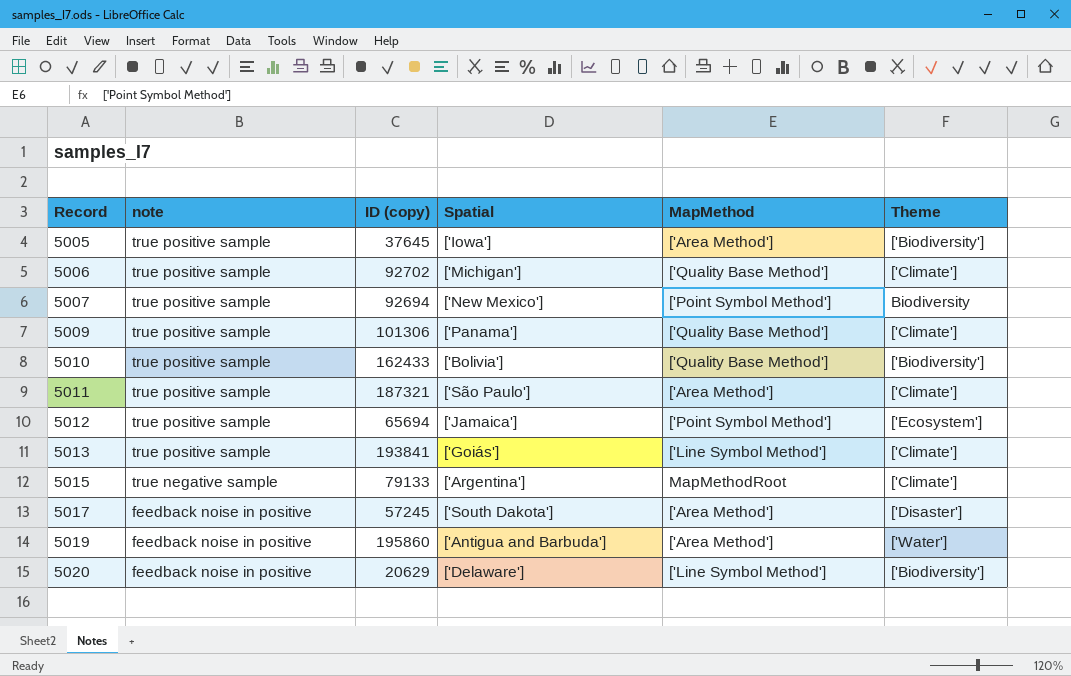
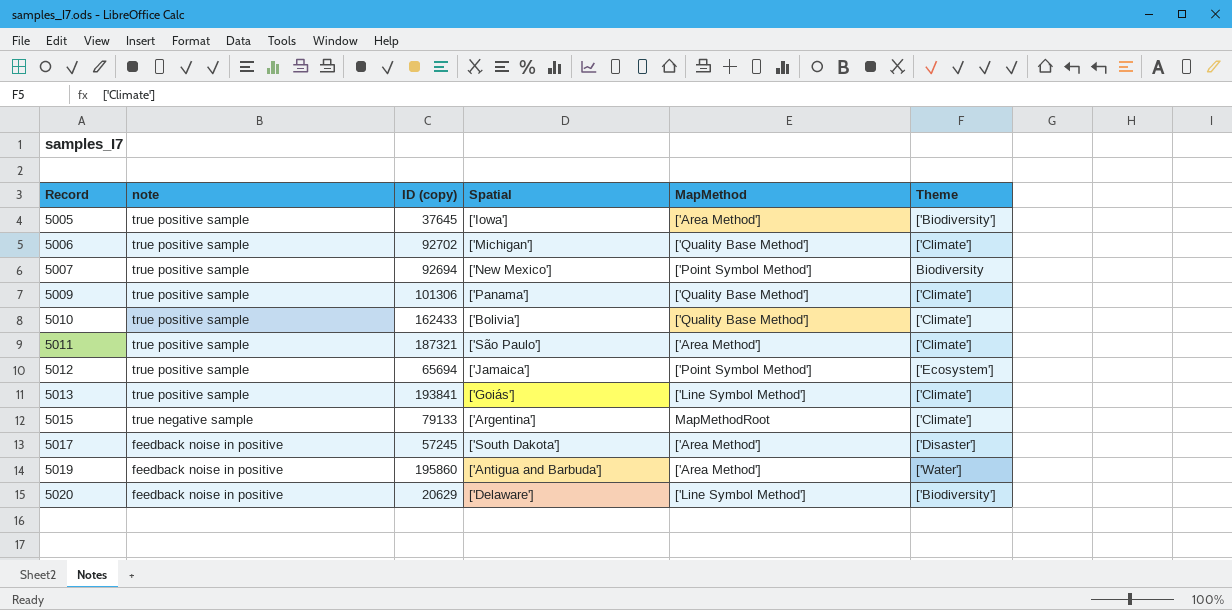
5010 | Theme: ['Biodiversity'] -> ['Climate']

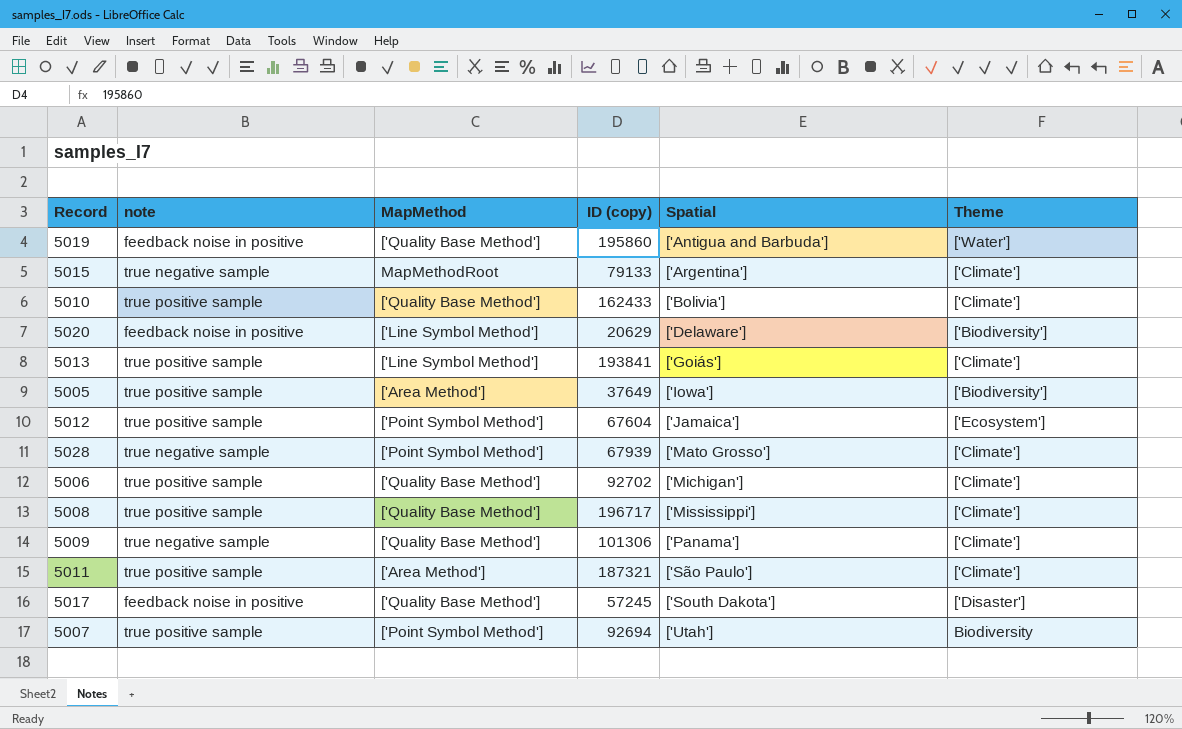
row order: Record ascending -> Spatial ascending
column MapMethod | position: 5 -> 3
5019 | MapMethod: ['Area Method'] -> ['Quality Base Method']
5005 | ID (copy): 37645 -> 37649
5012 | ID (copy): 65694 -> 67604
row 5028: none -> true negative sample | ['Point Symbol Method'] | 67939 | ['Mato Grosso'] | ['Climate']
row 5008: none -> true positive sample | ['Quality Base Method'] | 196717 | ['Mississippi'] | ['Climate']
5009 | note: true positive sample -> true negative sample
5017 | MapMethod: ['Area Method'] -> ['Quality Base Method']
5007 | Spatial: ['New Mexico'] -> ['Utah']

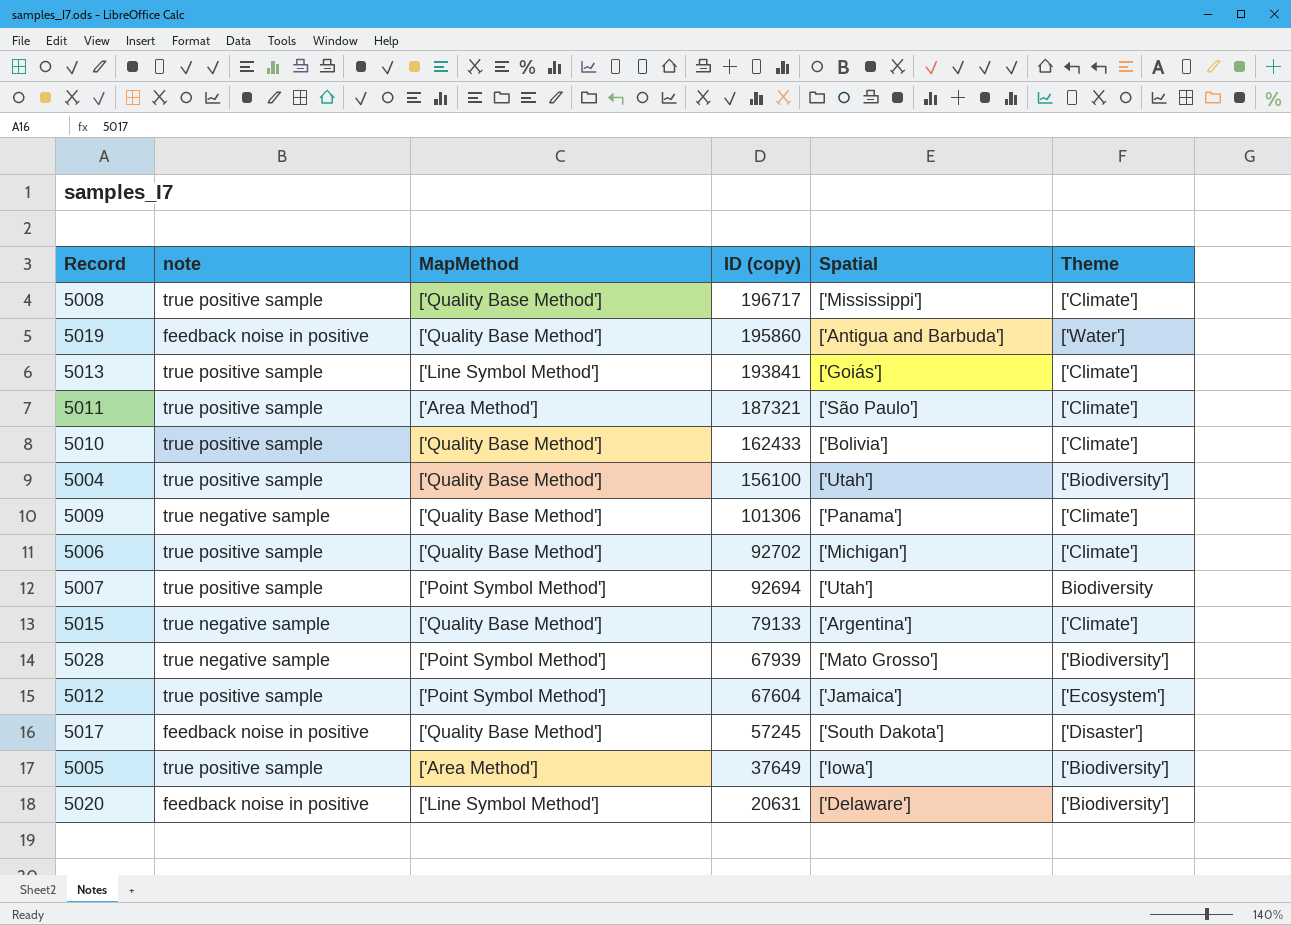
row order: Spatial ascending -> ID (copy) descending
row 5004: none -> true positive sample | ['Quality Base Method'] | 156100 | ['Utah'] | ['Biodiversity']
5015 | MapMethod: MapMethodRoot -> ['Quality Base Method']
5028 | Theme: ['Climate'] -> ['Biodiversity']
5020 | ID (copy): 20629 -> 20631

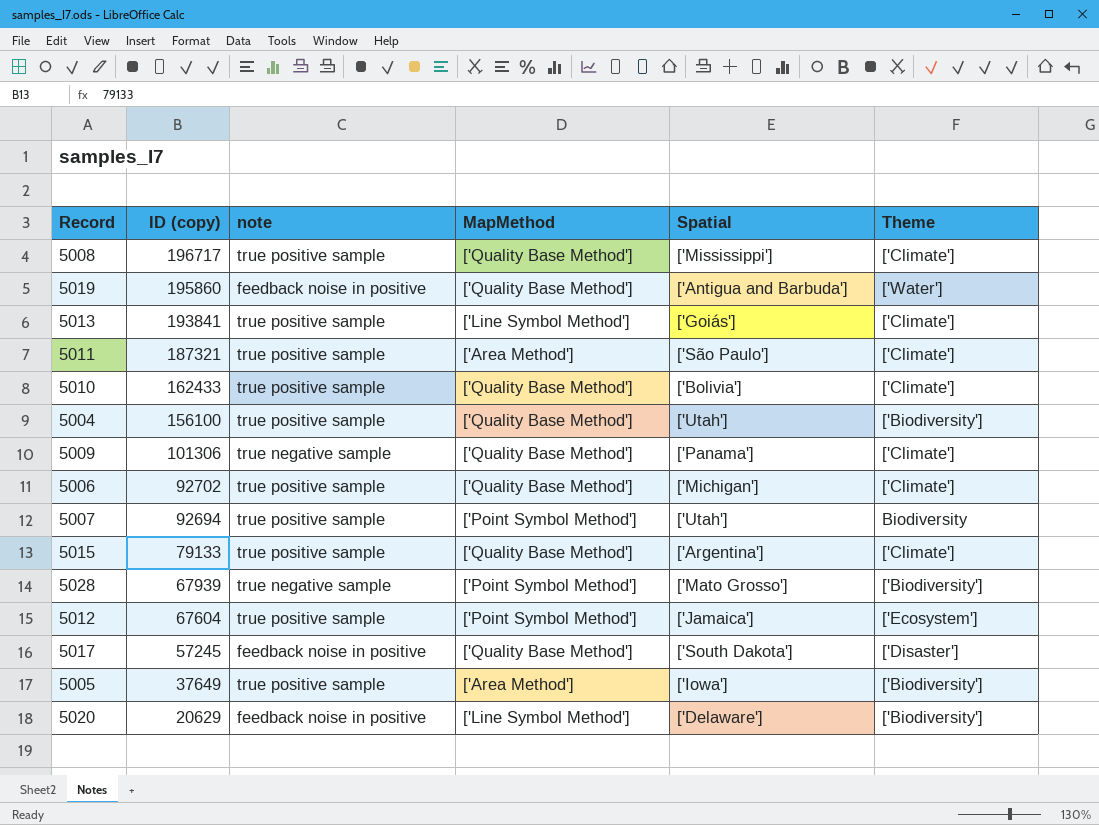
column ID (copy) | position: 4 -> 2
5015 | note: true negative sample -> true positive sample
5020 | ID (copy): 20631 -> 20629

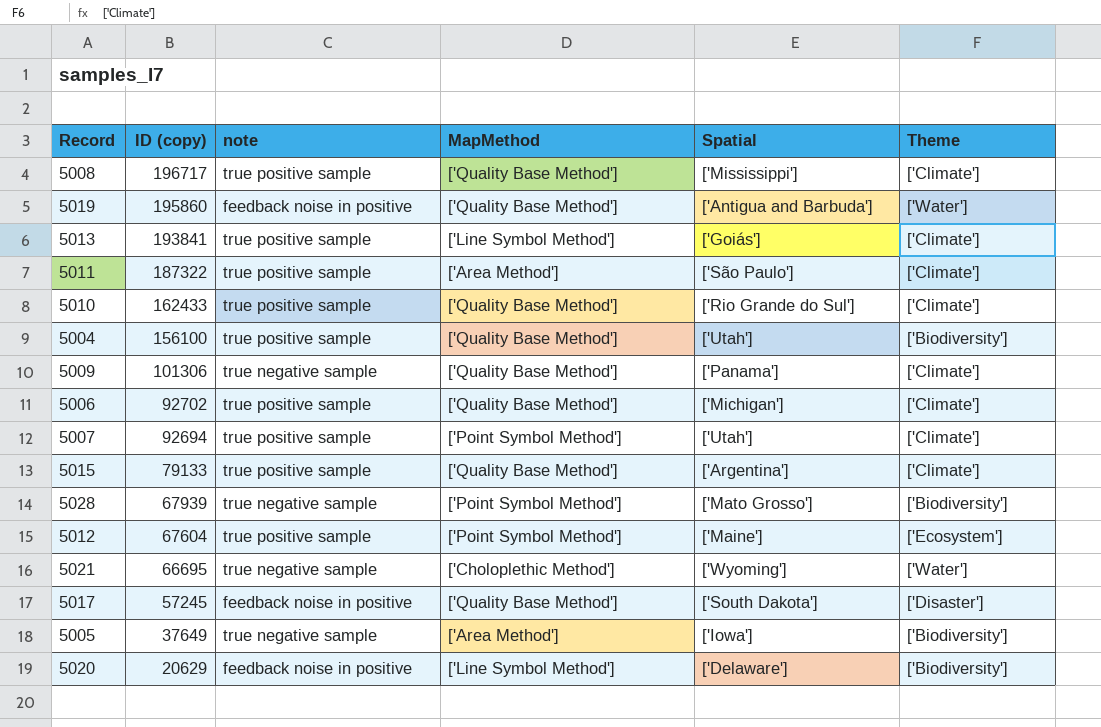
5011 | ID (copy): 187321 -> 187322
5010 | Spatial: ['Bolivia'] -> ['Rio Grande do Sul']
5007 | Theme: Biodiversity -> ['Climate']
5012 | Spatial: ['Jamaica'] -> ['Maine']
row 5021: none -> 66695 | true negative sample | ['Choloplethic Method'] | ['Wyoming'] | ['Water']
5005 | note: true positive sample -> true negative sample

